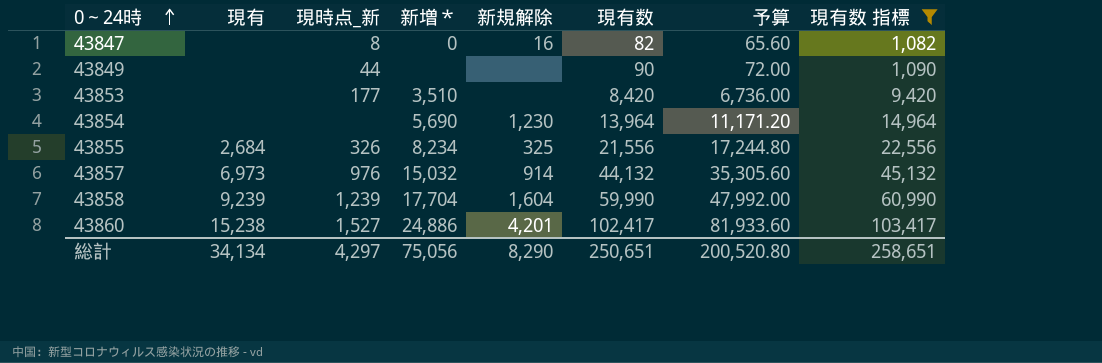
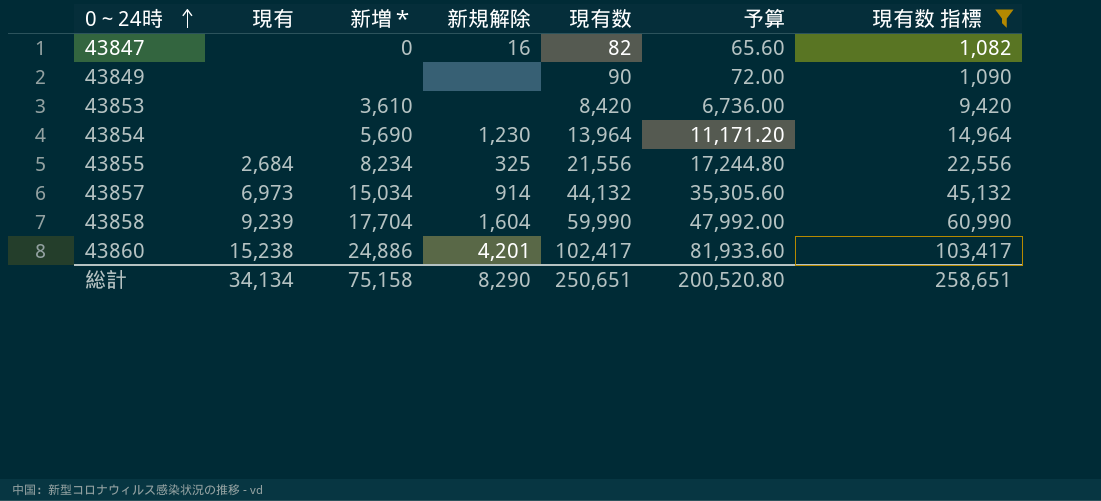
column 現時点_新 | position: 3 -> none
43853 | 新増＊: 3,510 -> 3,610
43857 | 新増＊: 15,032 -> 15,034
総計 | 新増＊: 75,056 -> 75,158

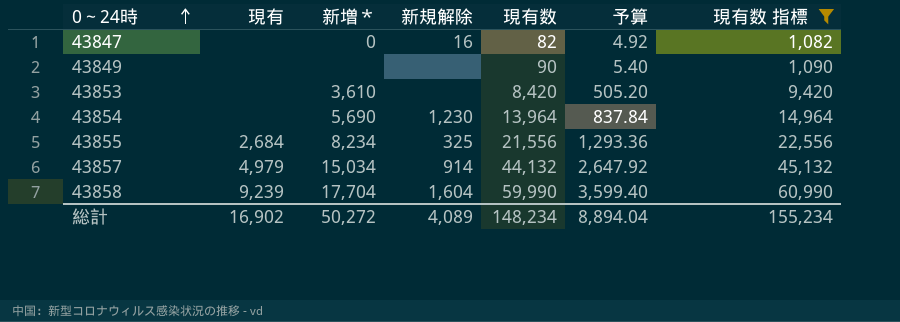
column 予算 | formula: [現有数] * 0.8 -> [現有数] * 0.06
row 43860: 15,238 | 24,886 | 4,201 | 102,417 | 81,933.60 | 103,417 -> none
43857 | 現有: 6,973 -> 4,979
総計 | 現有: 34,134 -> 16,902
総計 | 新増＊: 75,158 -> 50,272
総計 | 新規解除: 8,290 -> 4,089
総計 | 現有数: 250,651 -> 148,234
総計 | 予算: 200,520.80 -> 8,894.04
総計 | 現有数 指標: 258,651 -> 155,234

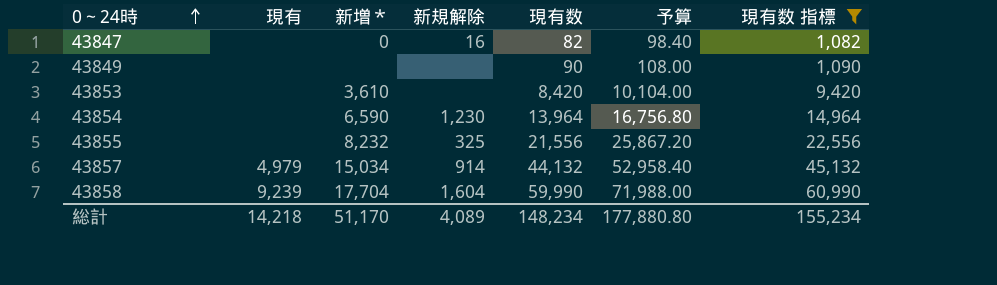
column 予算 | formula: [現有数] * 0.06 -> [現有数] * 1.2
43854 | 新増＊: 5,690 -> 6,590
43855 | 現有: 2,684 -> none
43855 | 新増＊: 8,234 -> 8,232
総計 | 現有: 16,902 -> 14,218
総計 | 新増＊: 50,272 -> 51,170
総計 | 予算: 8,894.04 -> 177,880.80

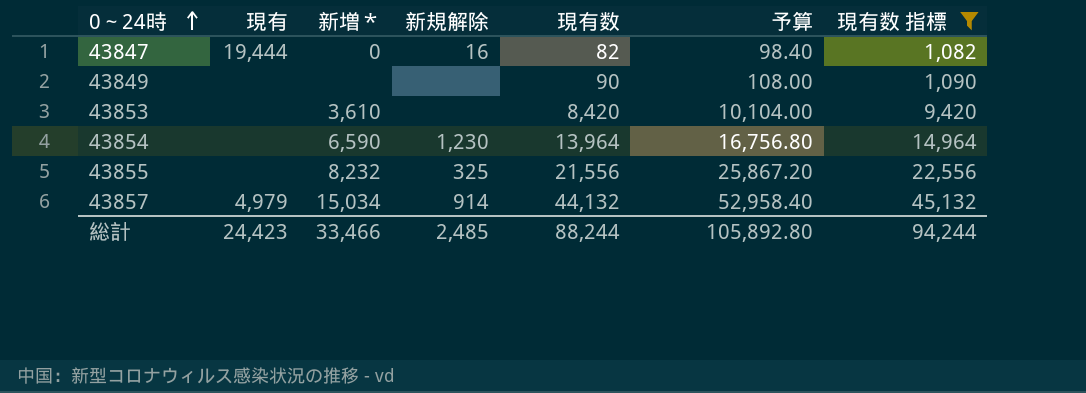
row 43858: 9,239 | 17,704 | 1,604 | 59,990 | 71,988.00 | 60,990 -> none
43847 | 現有: none -> 19,444
総計 | 現有: 14,218 -> 24,423
総計 | 新増＊: 51,170 -> 33,466
総計 | 新規解除: 4,089 -> 2,485
総計 | 現有数: 148,234 -> 88,244
総計 | 予算: 177,880.80 -> 105,892.80
総計 | 現有数 指標: 155,234 -> 94,244

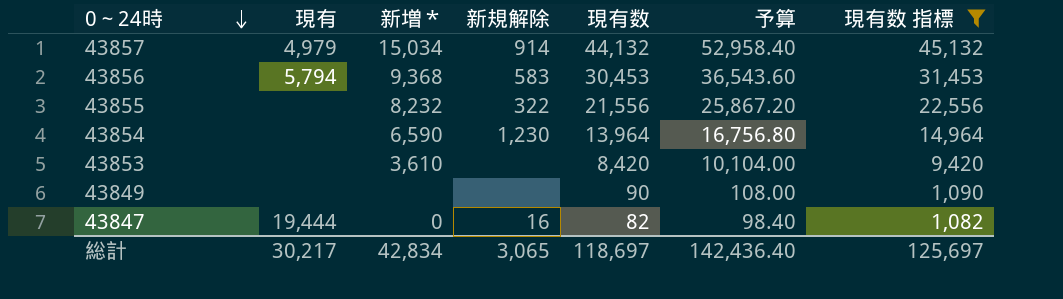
row order: 0～24時 ascending -> 0～24時 descending
row 43856: none -> 5,794 | 9,368 | 583 | 30,453 | 36,543.60 | 31,453
43855 | 新規解除: 325 -> 322
総計 | 現有: 24,423 -> 30,217
総計 | 新増＊: 33,466 -> 42,834
総計 | 新規解除: 2,485 -> 3,065
総計 | 現有数: 88,244 -> 118,697
総計 | 予算: 105,892.80 -> 142,436.40
総計 | 現有数 指標: 94,244 -> 125,697

